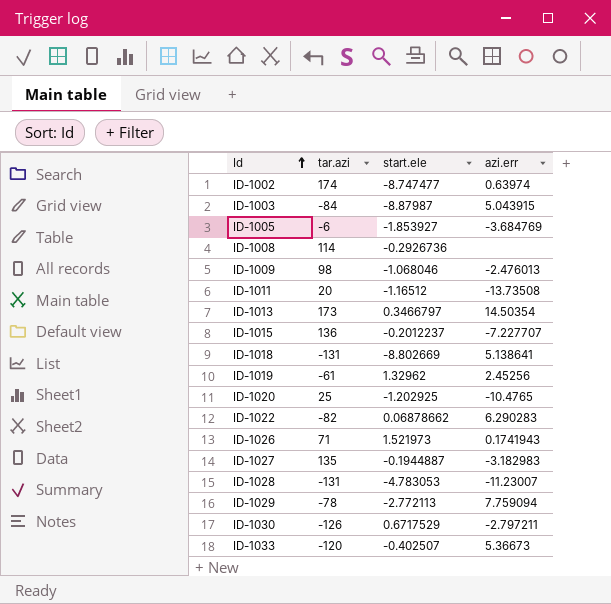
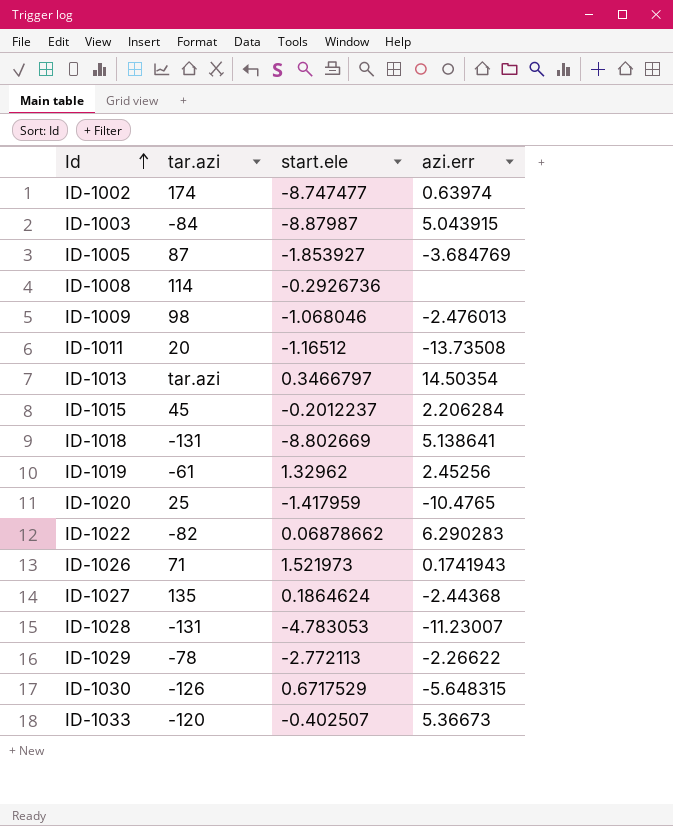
ID-1005 | tar.azi: -6 -> 87
ID-1013 | tar.azi: 173 -> tar.azi
ID-1015 | tar.azi: 136 -> 45
ID-1015 | azi.err: -7.227707 -> 2.206284
ID-1020 | start.ele: -1.202925 -> -1.417959
ID-1027 | start.ele: -0.1944887 -> 0.1864624
ID-1027 | azi.err: -3.182983 -> -2.44368
ID-1029 | azi.err: 7.759094 -> -2.26622
ID-1030 | azi.err: -2.797211 -> -5.648315

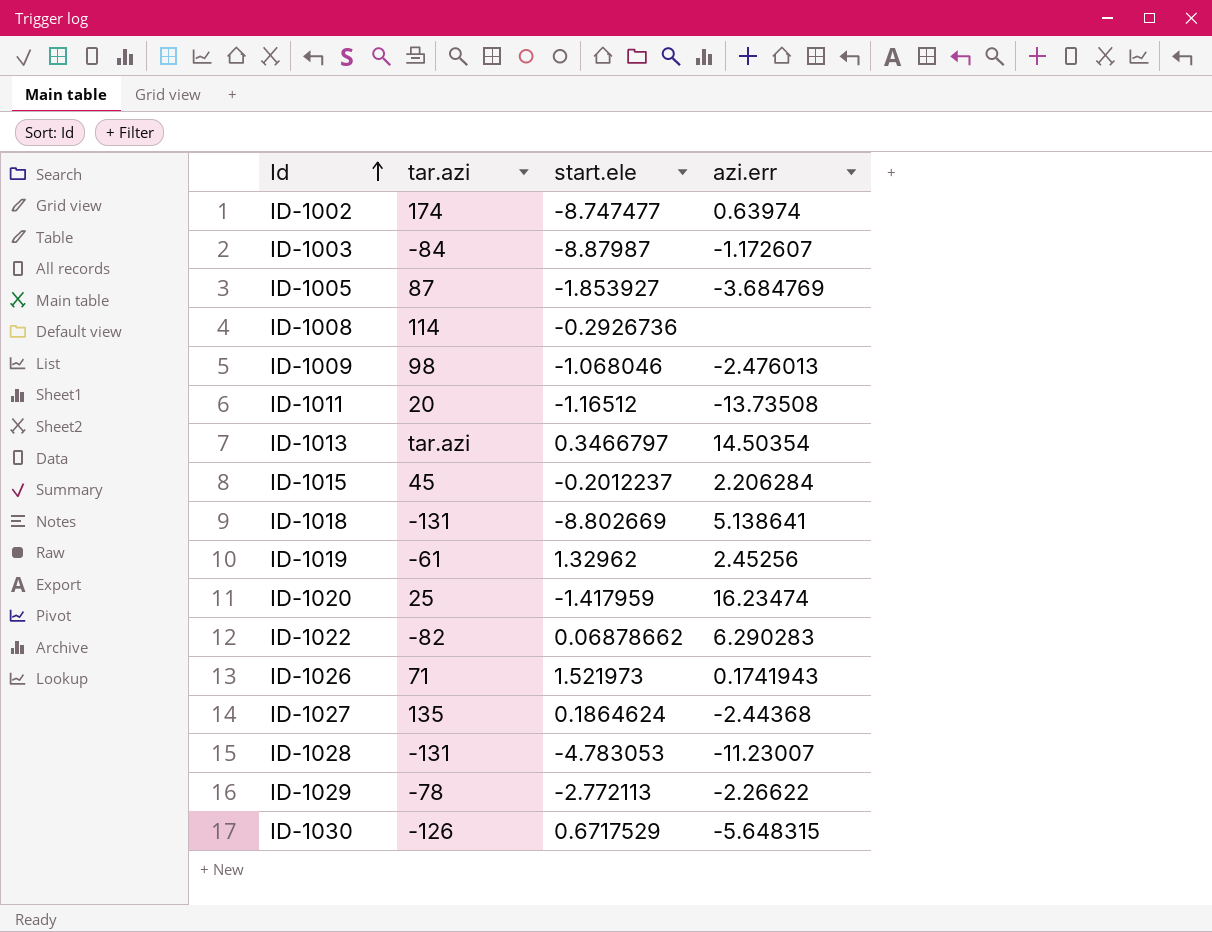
row ID-1033: -120 | -0.402507 | 5.36673 -> none
ID-1003 | azi.err: 5.043915 -> -1.172607
ID-1020 | azi.err: -10.4765 -> 16.23474

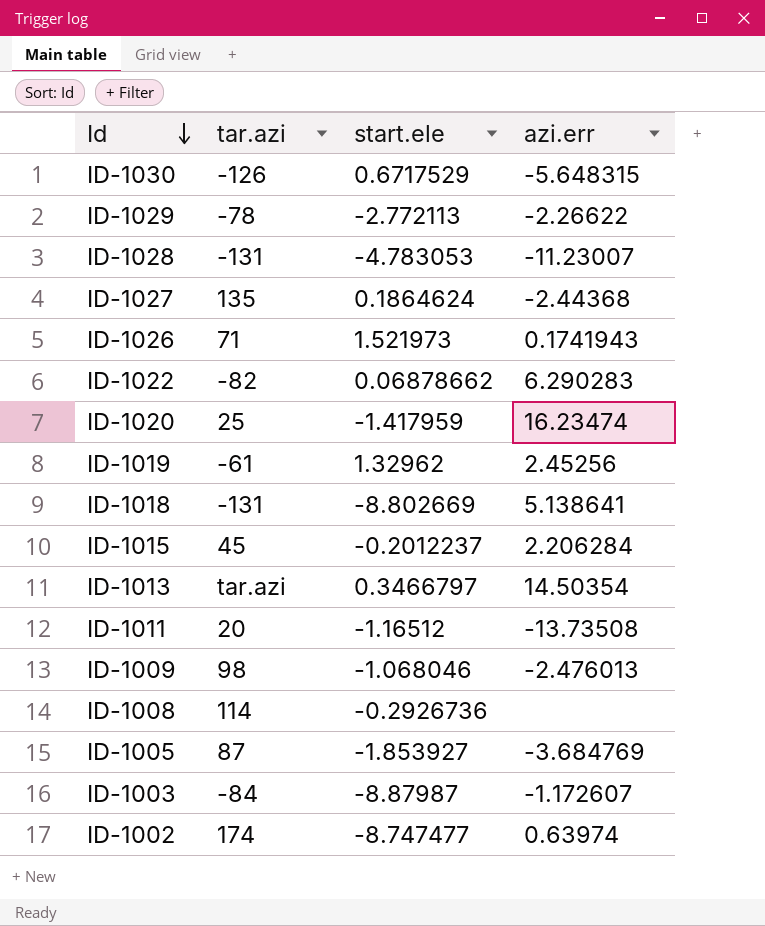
row order: Id ascending -> Id descending

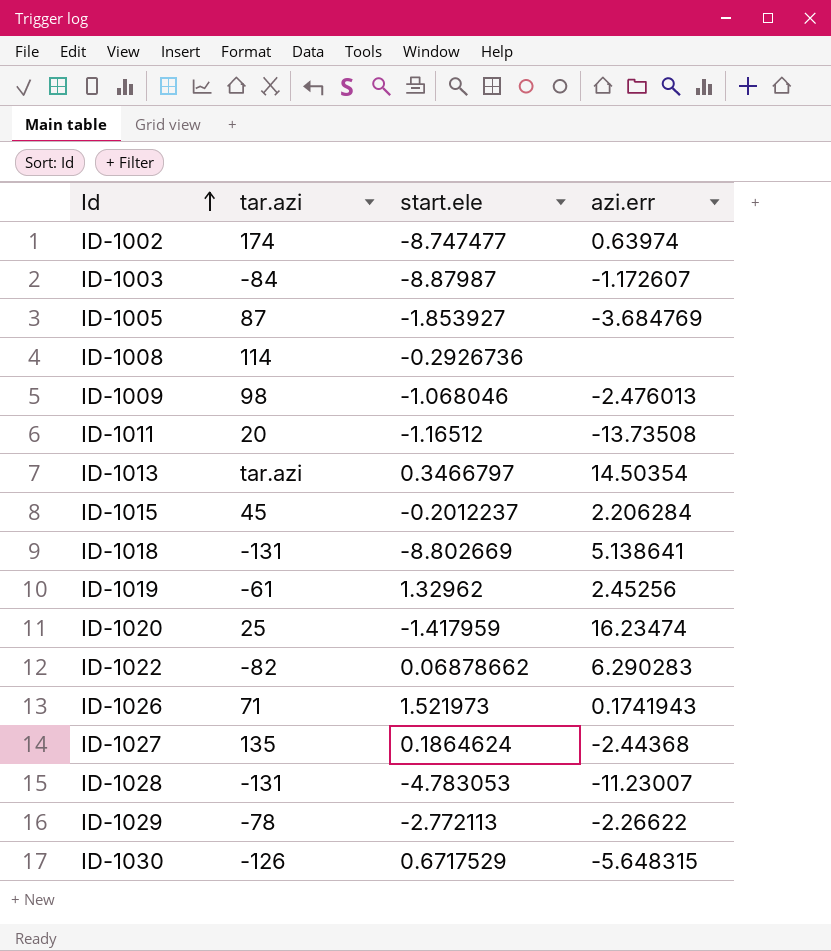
row order: Id descending -> Id ascending

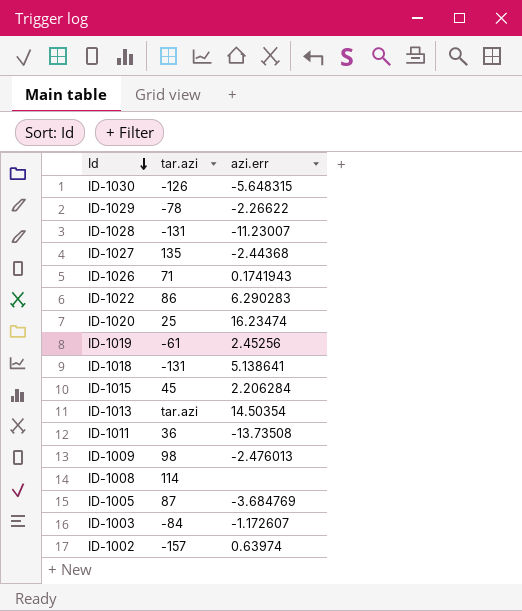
row order: Id ascending -> Id descending
column start.ele | position: 3 -> none
ID-1022 | tar.azi: -82 -> 86
ID-1011 | tar.azi: 20 -> 36
ID-1002 | tar.azi: 174 -> -157

